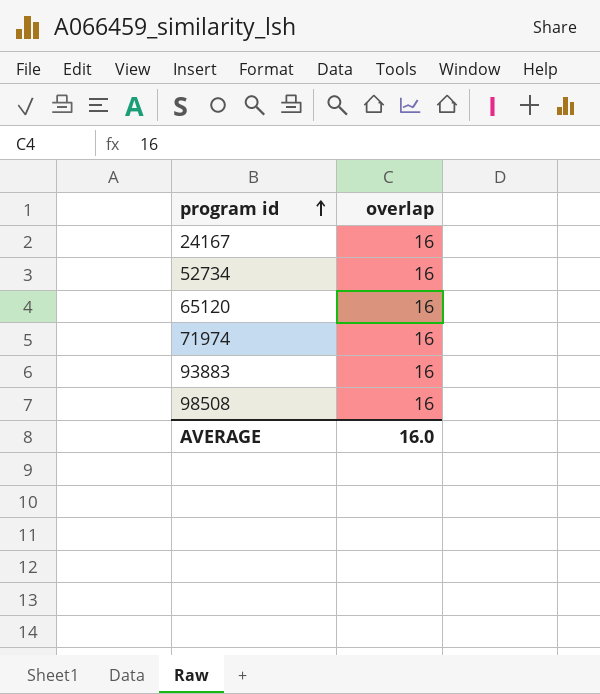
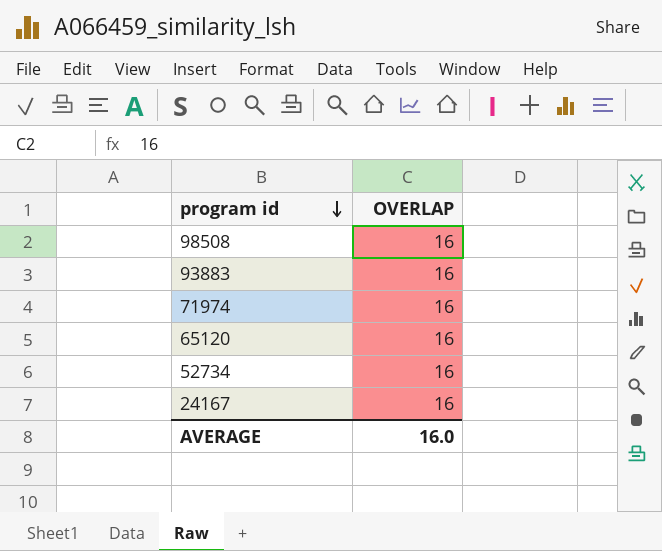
row order: program id ascending -> program id descending
column name: overlap -> OVERLAP

